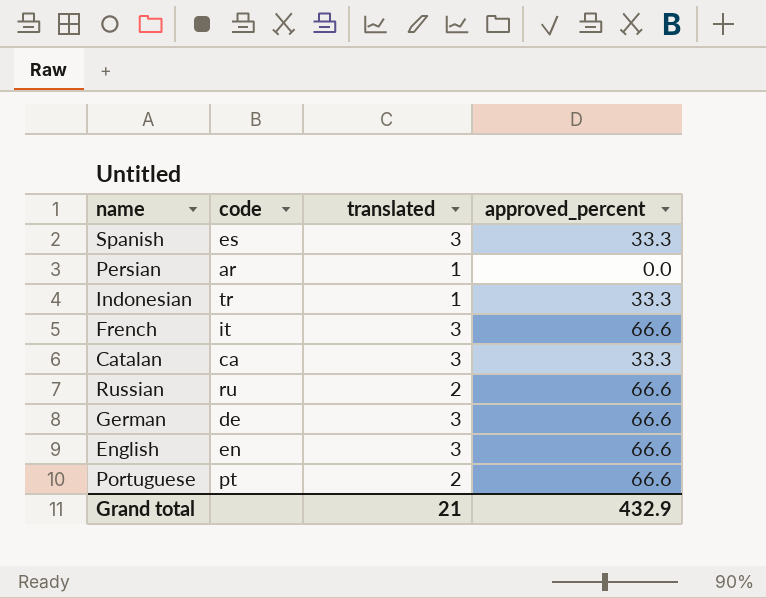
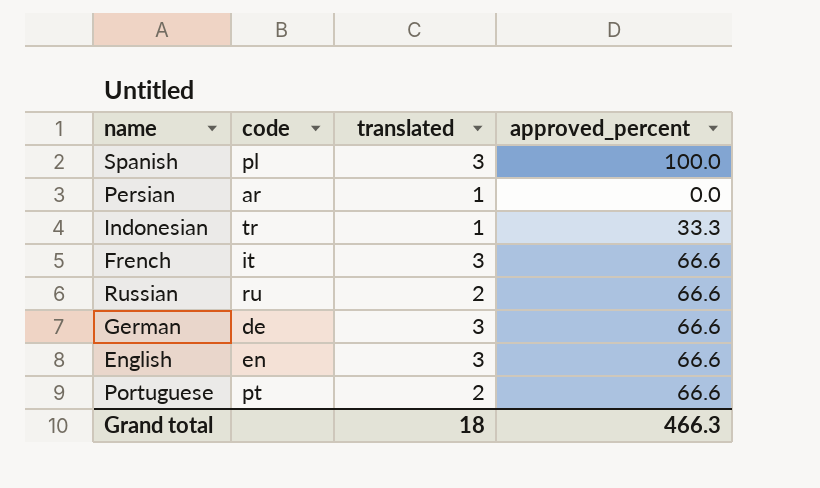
row Catalan: ca | 3 | 33.3 -> none
Spanish | code: es -> pl
Spanish | approved_percent: 33.3 -> 100.0
Grand total | translated: 21 -> 18
Grand total | approved_percent: 432.9 -> 466.3

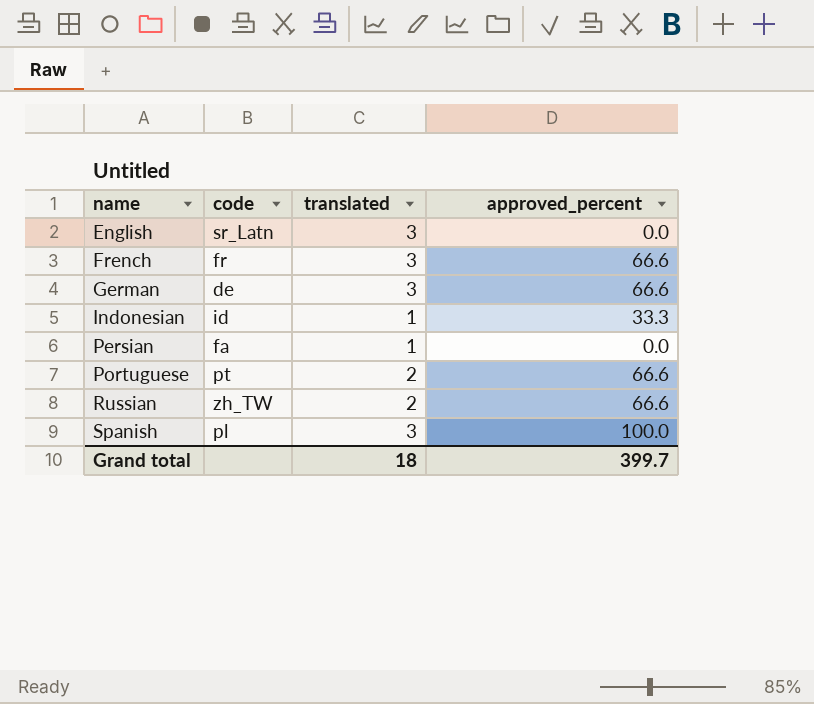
row order: none -> name ascending
English | code: en -> sr_Latn
English | approved_percent: 66.6 -> 0.0
French | code: it -> fr
Indonesian | code: tr -> id
Persian | code: ar -> fa
Russian | code: ru -> zh_TW
Grand total | approved_percent: 466.3 -> 399.7

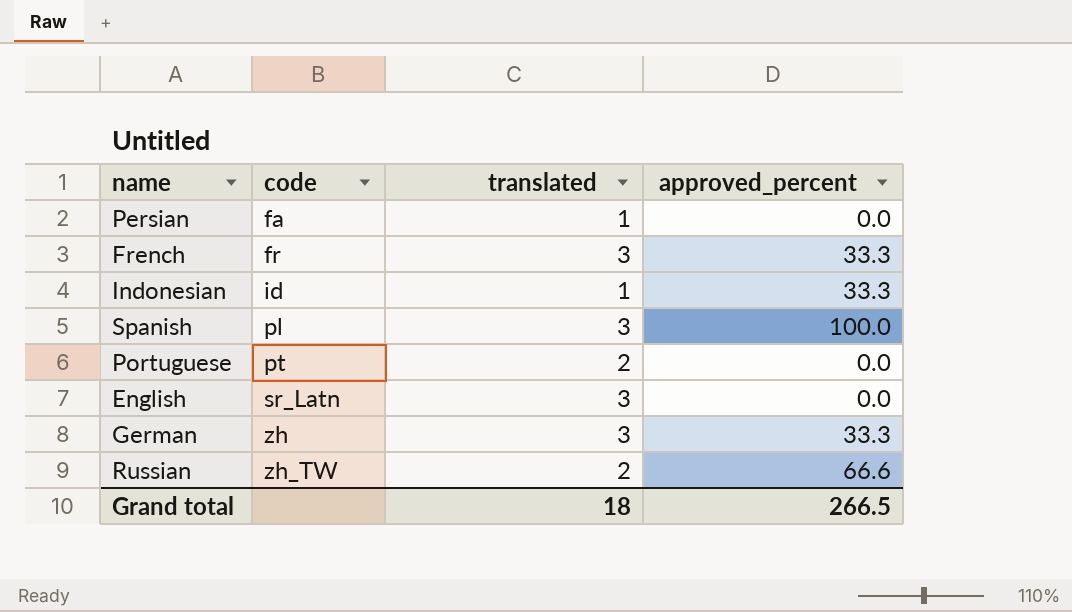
row order: name ascending -> code ascending
French | approved_percent: 66.6 -> 33.3
Portuguese | approved_percent: 66.6 -> 0.0
German | code: de -> zh
German | approved_percent: 66.6 -> 33.3
Grand total | approved_percent: 399.7 -> 266.5

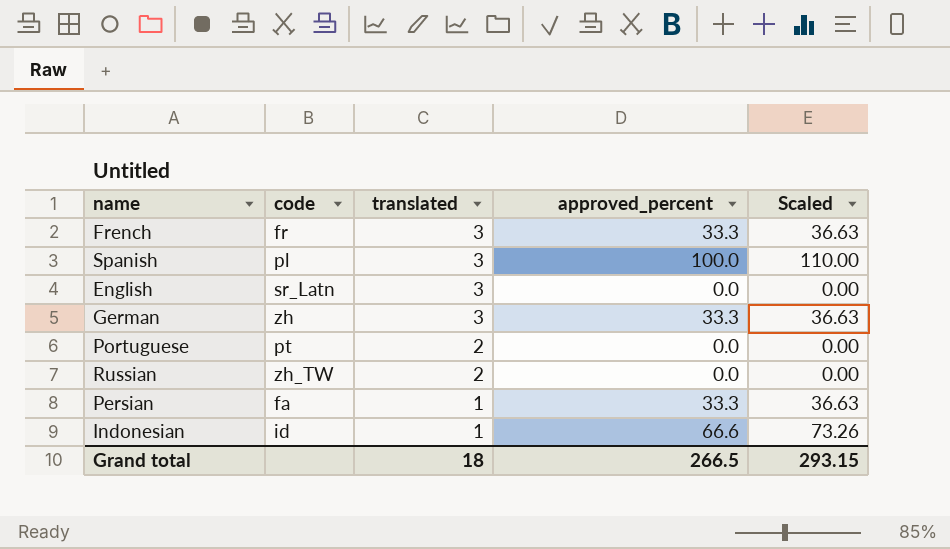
row order: code ascending -> translated descending
column Scaled | formula: none -> [approved_percent] * 1.1
Russian | approved_percent: 66.6 -> 0.0
Persian | approved_percent: 0.0 -> 33.3
Indonesian | approved_percent: 33.3 -> 66.6

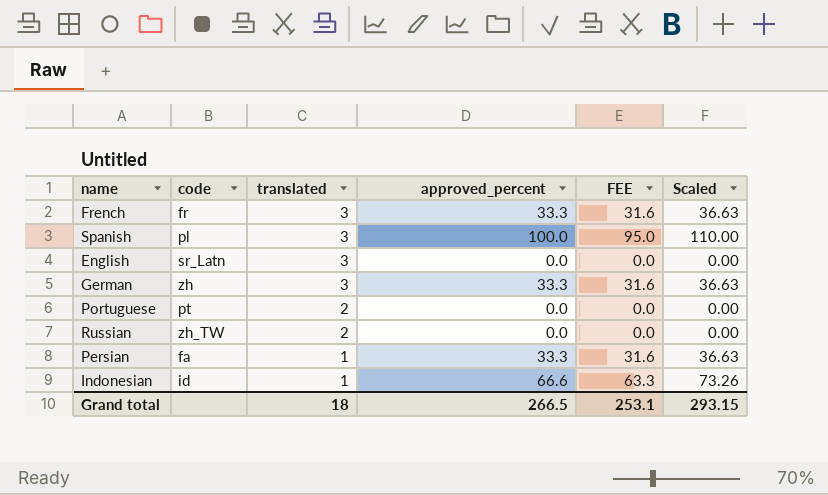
column FEE | formula: none -> [approved_percent] * 0.95

